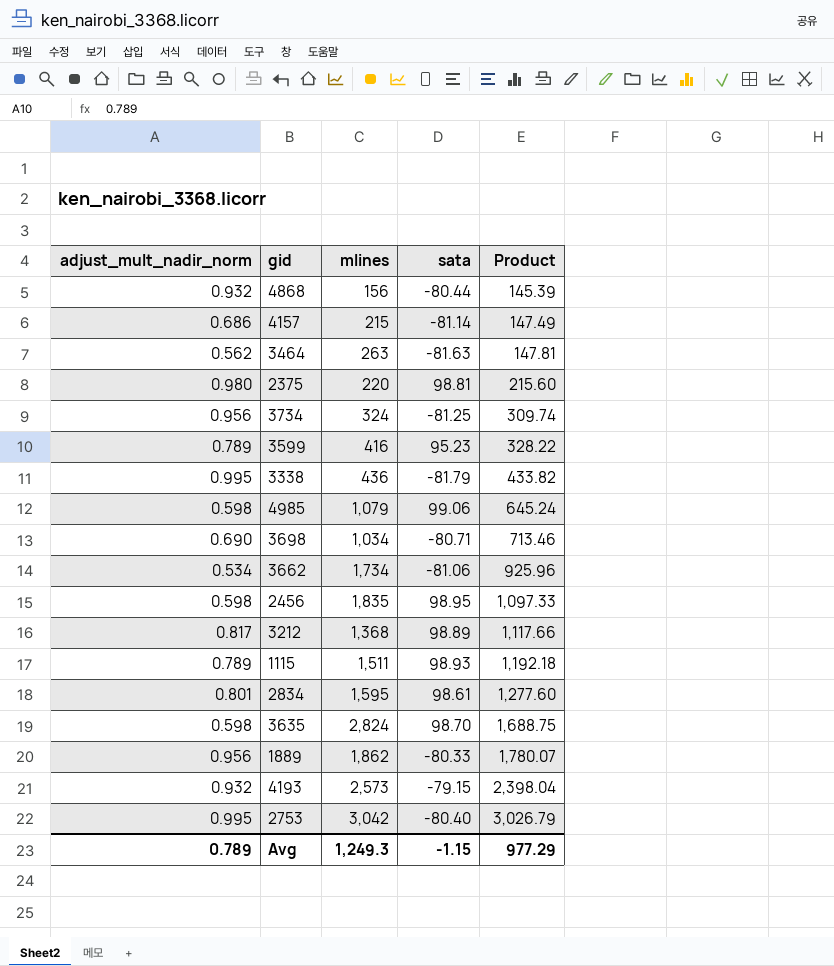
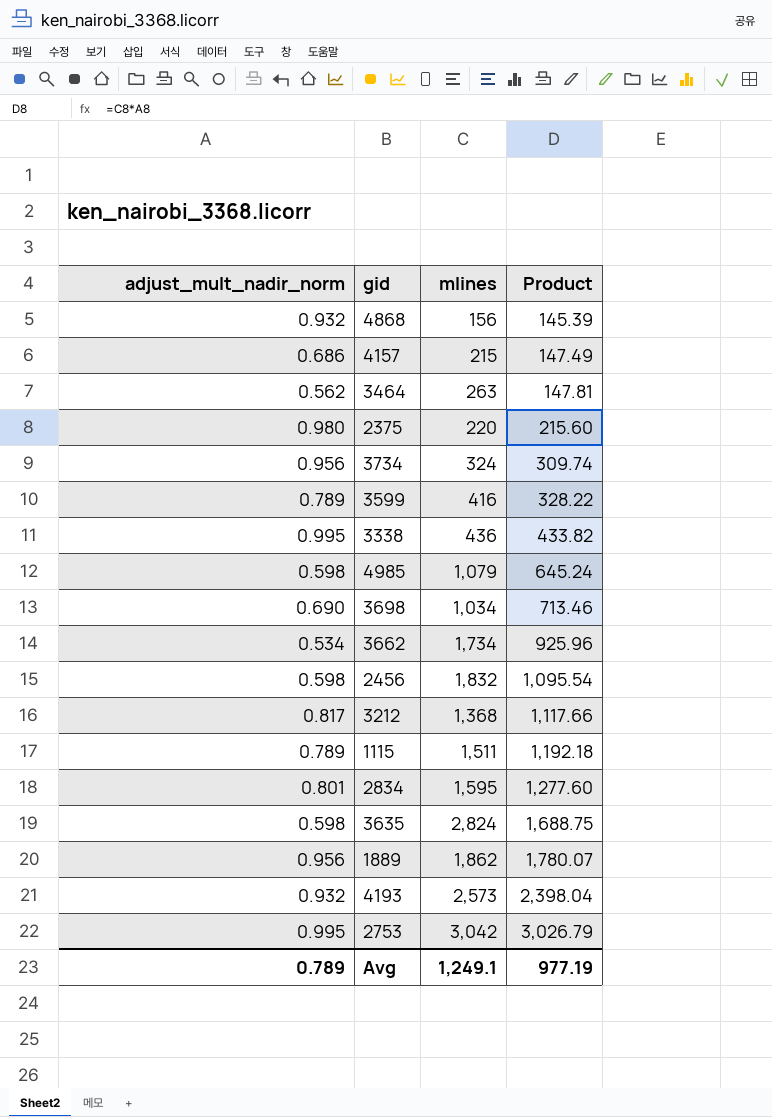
column sata | position: 4 -> none
2456 | mlines: 1,835 -> 1,832
2456 | Product: 1,097.33 -> 1,095.54
Avg | mlines: 1,249.3 -> 1,249.1
Avg | Product: 977.29 -> 977.19

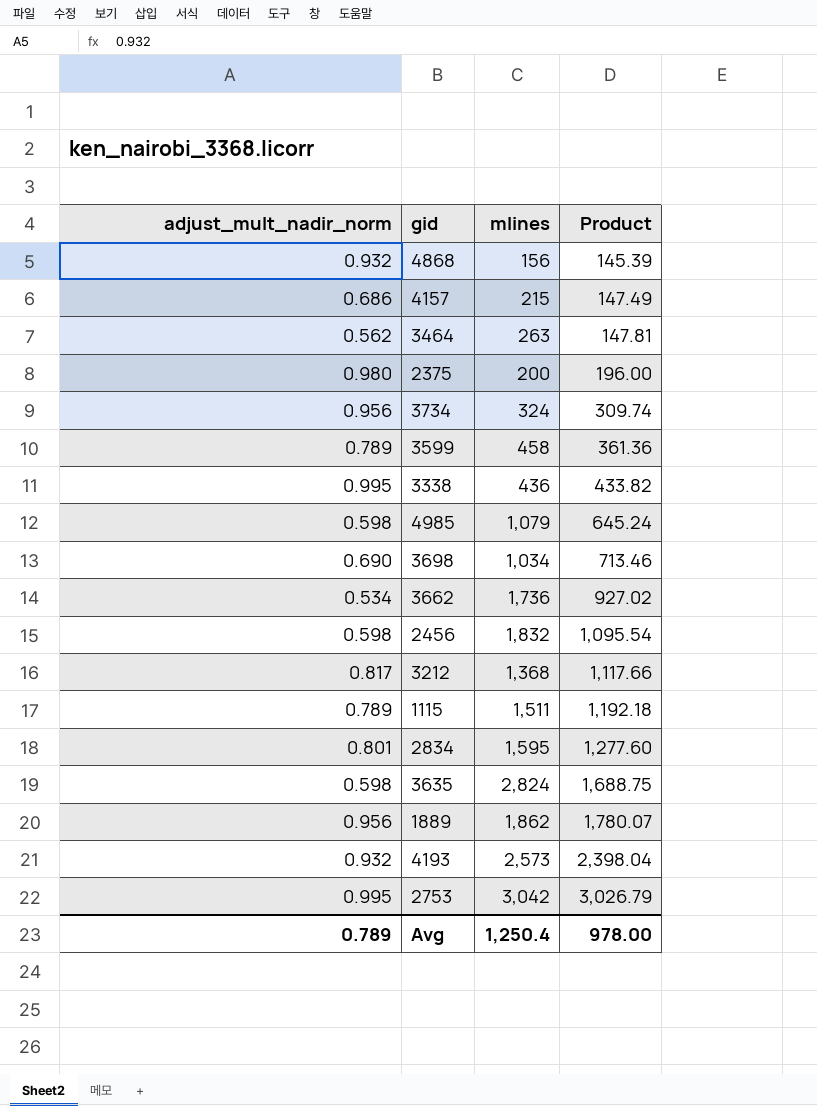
2375 | mlines: 220 -> 200
2375 | Product: 215.60 -> 196.00
3599 | mlines: 416 -> 458
3599 | Product: 328.22 -> 361.36
3662 | mlines: 1,734 -> 1,736
3662 | Product: 925.96 -> 927.02
Avg | mlines: 1,249.1 -> 1,250.4
Avg | Product: 977.19 -> 978.00

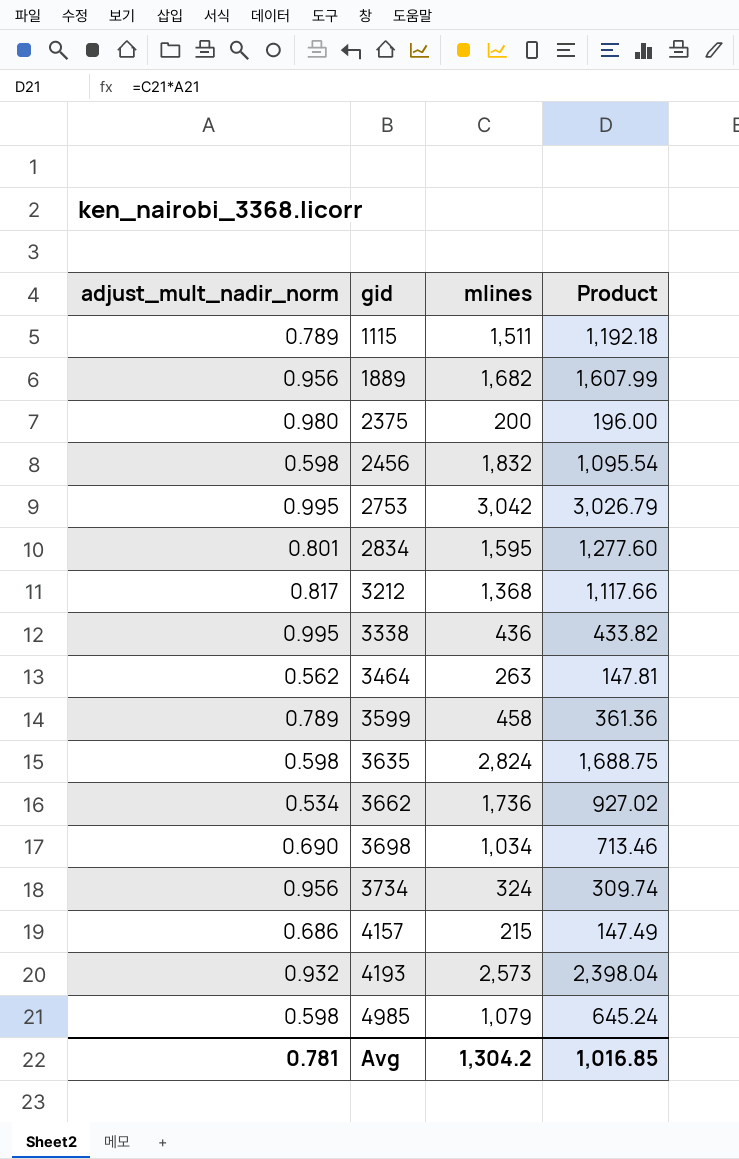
row order: Product ascending -> gid ascending
row 4868: 0.932 | 156 | 145.39 -> none
1889 | mlines: 1,862 -> 1,682
1889 | Product: 1,780.07 -> 1,607.99
Avg | adjust_mult_nadir_norm: 0.789 -> 0.781
Avg | mlines: 1,250.4 -> 1,304.2
Avg | Product: 978.00 -> 1,016.85

